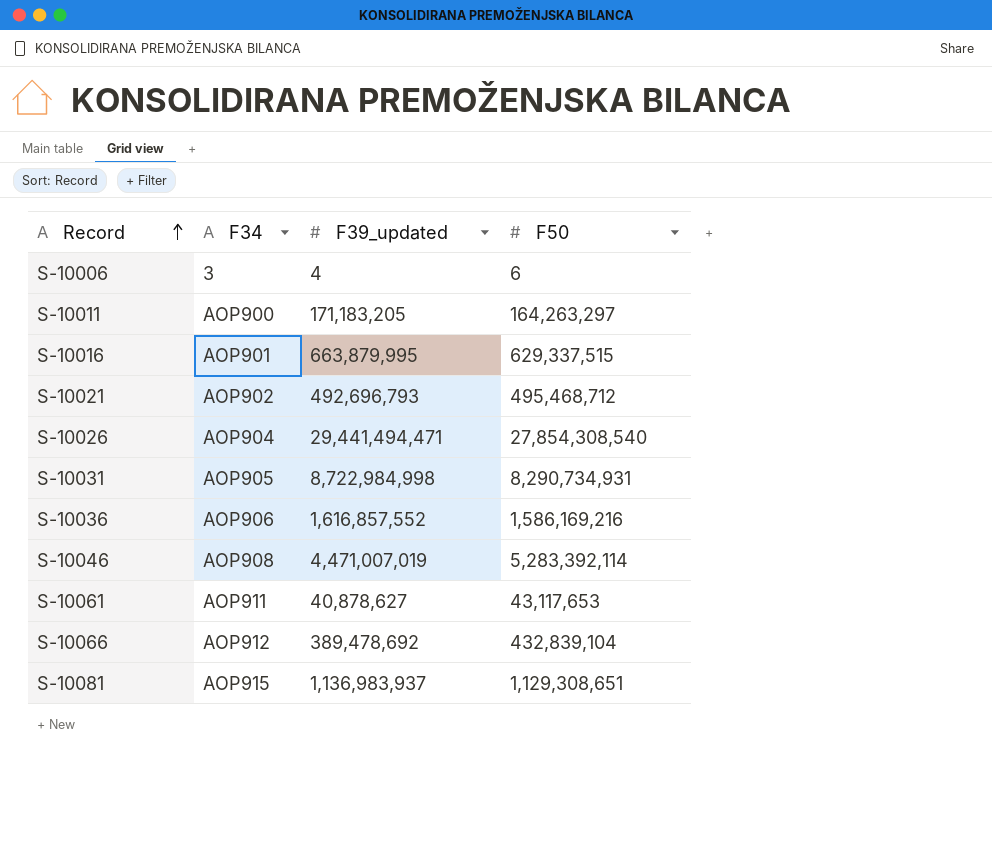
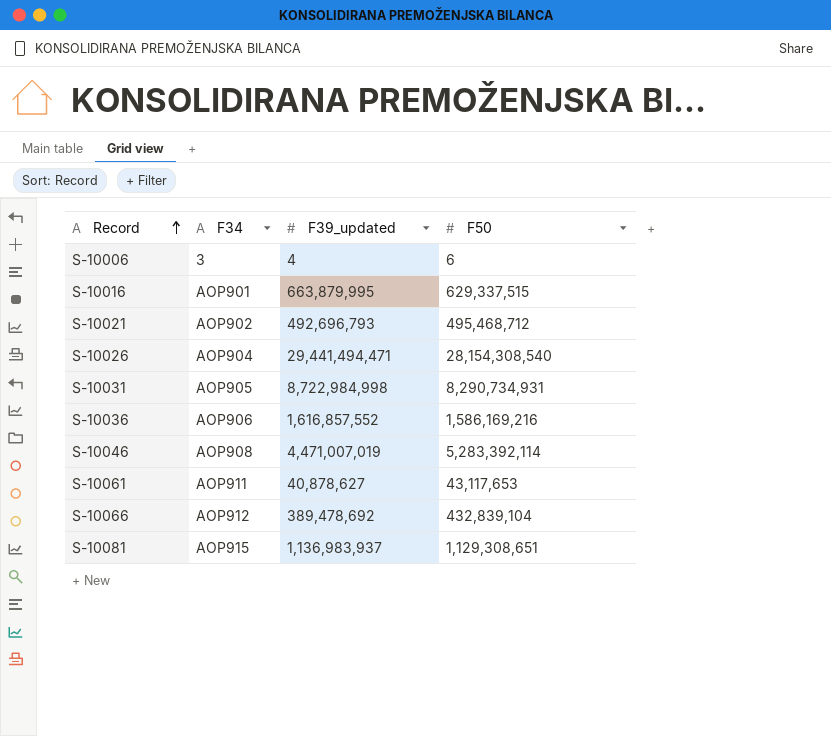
row S-10011: AOP900 | 171,183,205 | 164,263,297 -> none
S-10026 | F50: 27,854,308,540 -> 28,154,308,540

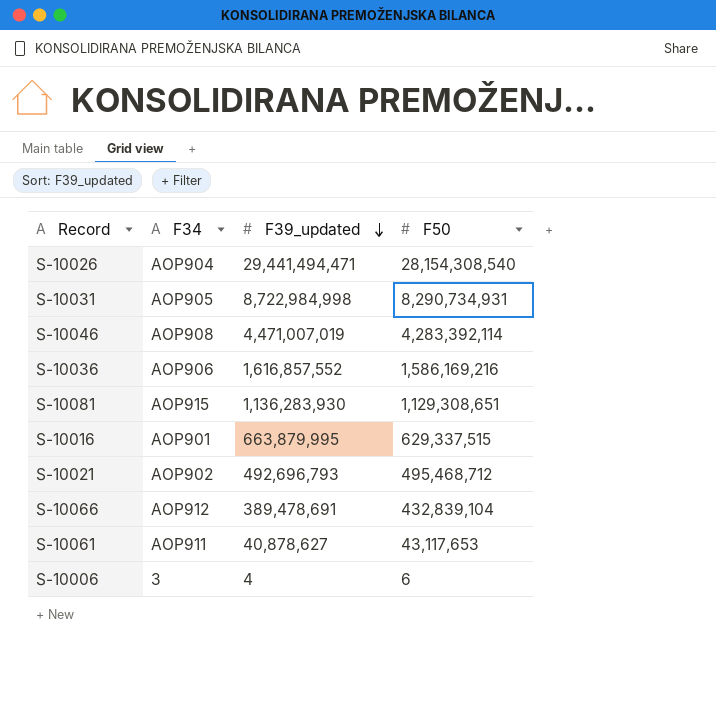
row order: Record ascending -> F39_updated descending
S-10046 | F50: 5,283,392,114 -> 4,283,392,114
S-10081 | F39_updated: 1,136,983,937 -> 1,136,283,930
S-10066 | F39_updated: 389,478,692 -> 389,478,691

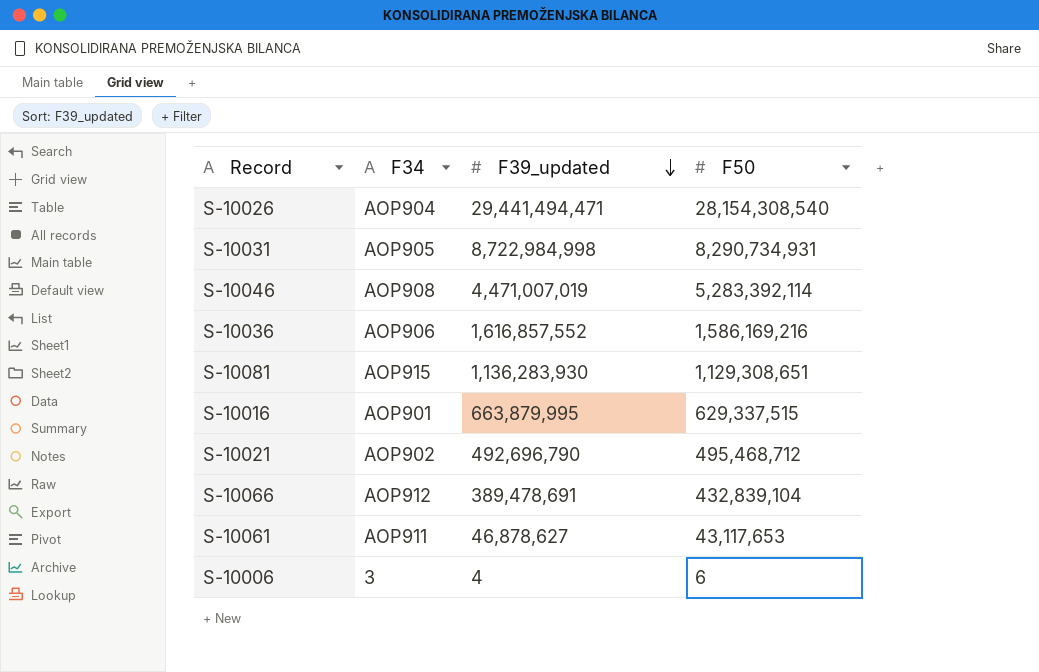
S-10046 | F50: 4,283,392,114 -> 5,283,392,114
S-10021 | F39_updated: 492,696,793 -> 492,696,790
S-10061 | F39_updated: 40,878,627 -> 46,878,627

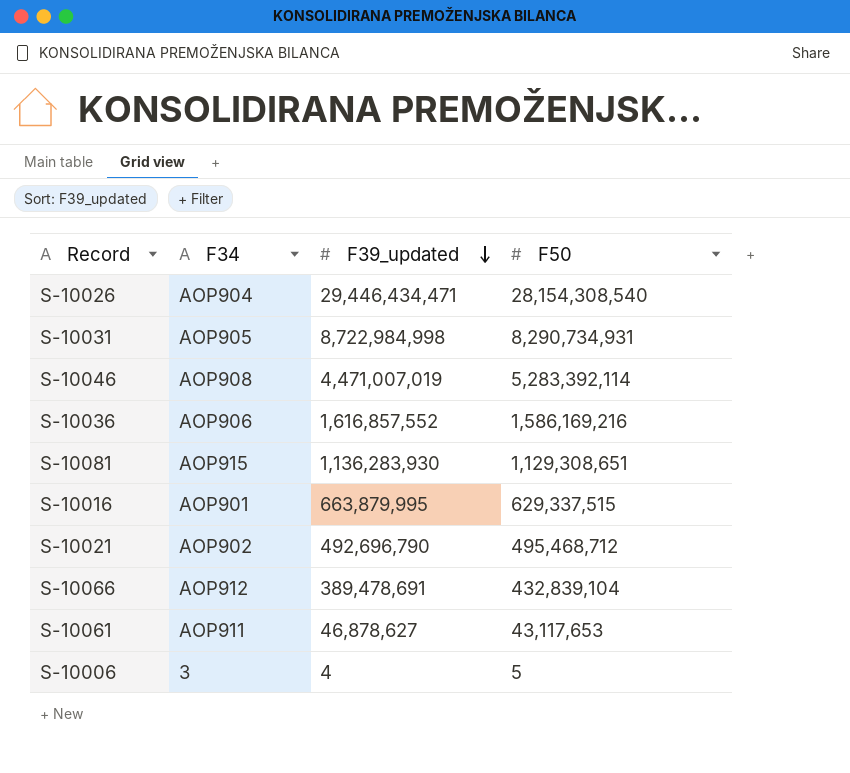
S-10026 | F39_updated: 29,441,494,471 -> 29,446,434,471
S-10006 | F50: 6 -> 5

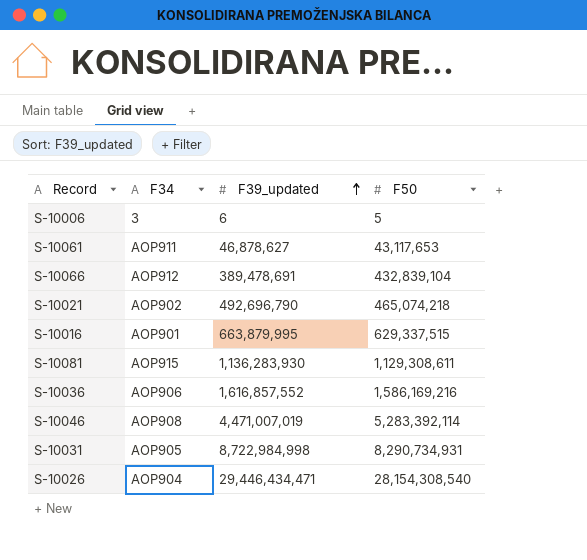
row order: F39_updated descending -> F39_updated ascending
S-10006 | F39_updated: 4 -> 6
S-10021 | F50: 495,468,712 -> 465,074,218
S-10081 | F50: 1,129,308,651 -> 1,129,308,611

